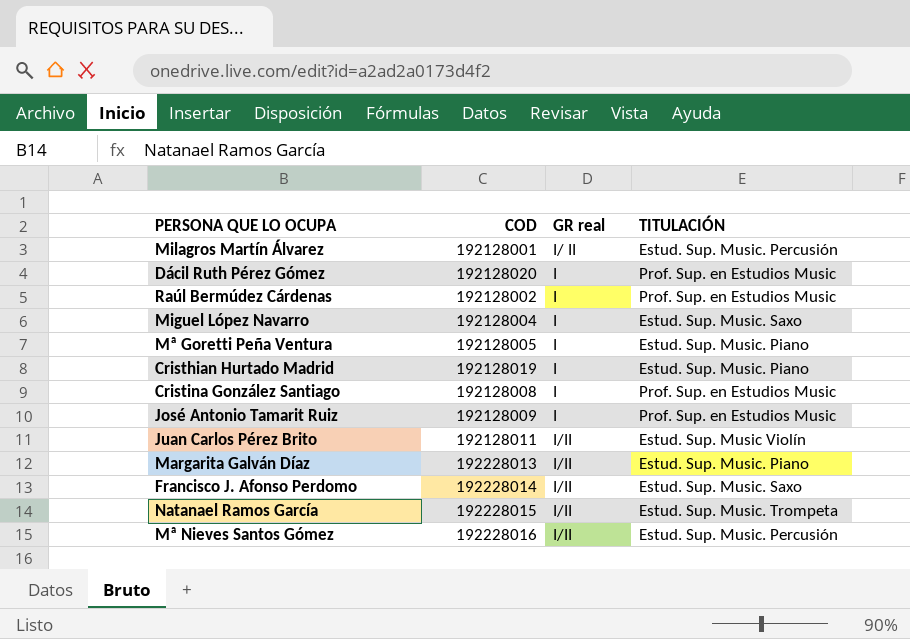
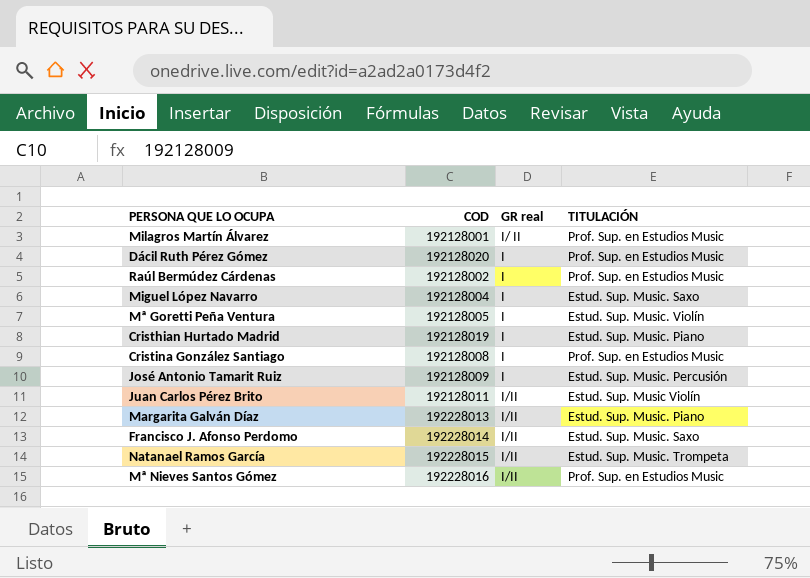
Milagros Martín Álvarez | TITULACIÓN: Estud. Sup. Music. Percusión -> Prof. Sup. en Estudios Music
Mª Goretti Peña Ventura | TITULACIÓN: Estud. Sup. Music. Piano -> Estud. Sup. Music. Violín
José Antonio Tamarit Ruiz | TITULACIÓN: Prof. Sup. en Estudios Music -> Estud. Sup. Music. Percusión
Mª Nieves Santos Gómez | TITULACIÓN: Estud. Sup. Music. Percusión -> Prof. Sup. en Estudios Music

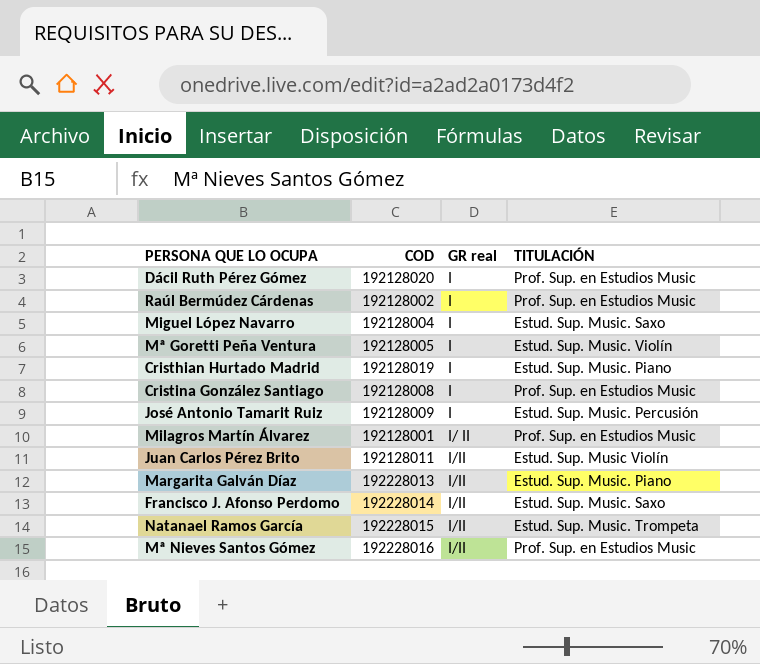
row order: none -> GR real ascending

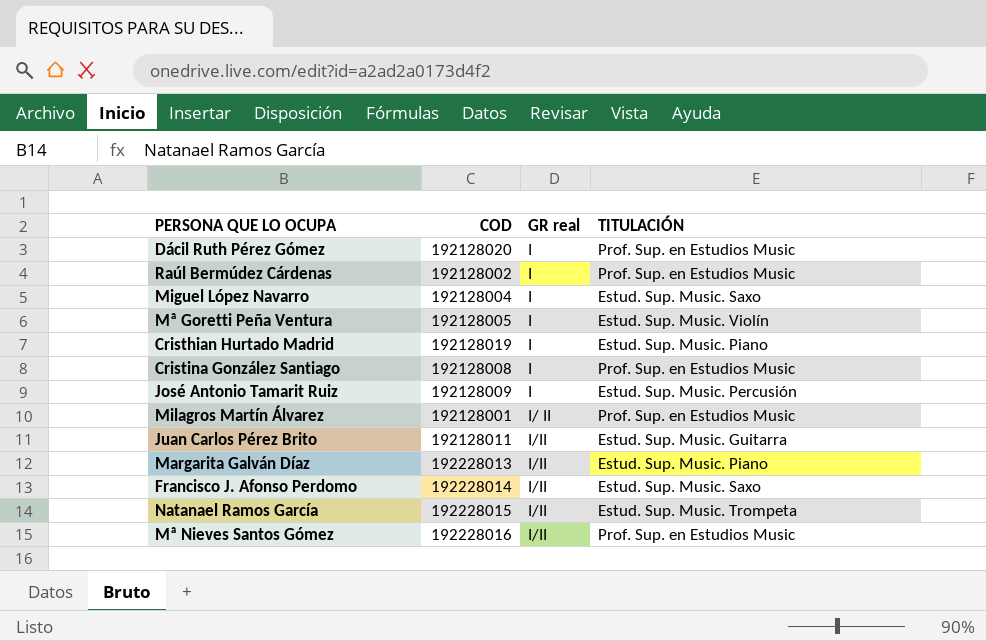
Juan Carlos Pérez Brito | TITULACIÓN: Estud. Sup. Music Violín -> Estud. Sup. Music. Guitarra

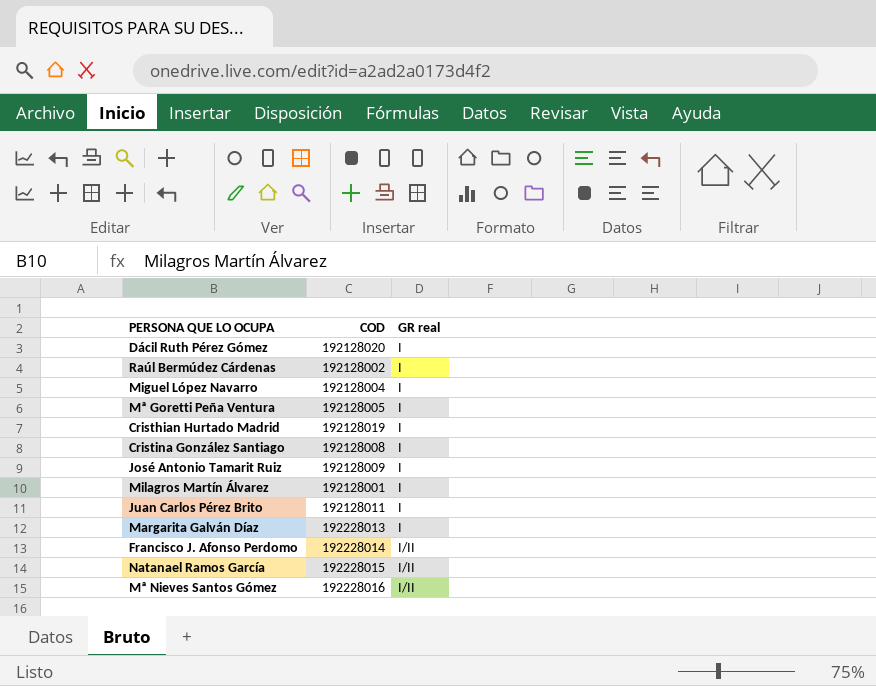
column TITULACIÓN | position: 4 -> none
Milagros Martín Álvarez | GR real: I/ II -> I
Juan Carlos Pérez Brito | GR real: I/II -> I
Margarita Galván Díaz | GR real: I/II -> I

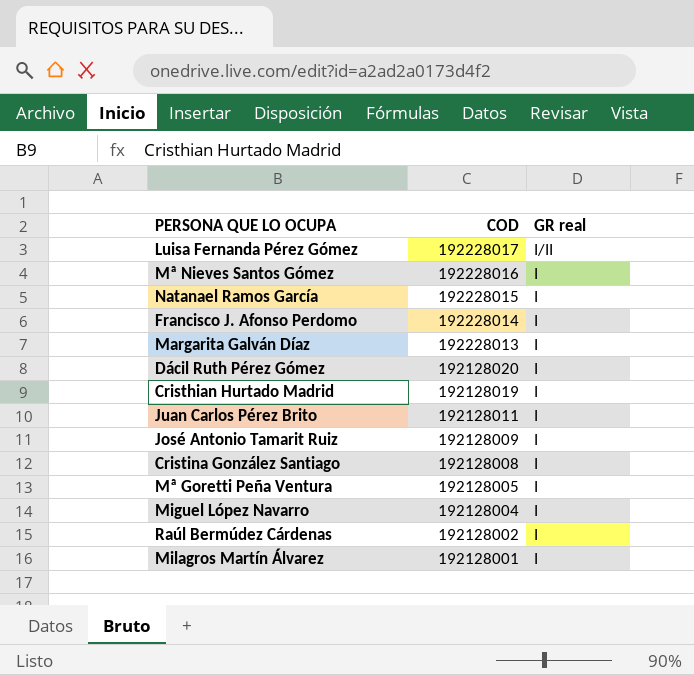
row order: GR real ascending -> COD descending
row Luisa Fernanda Pérez Gómez: none -> 192228017 | I/II
Mª Nieves Santos Gómez | GR real: I/II -> I
Natanael Ramos García | GR real: I/II -> I
Francisco J. Afonso Perdomo | GR real: I/II -> I

